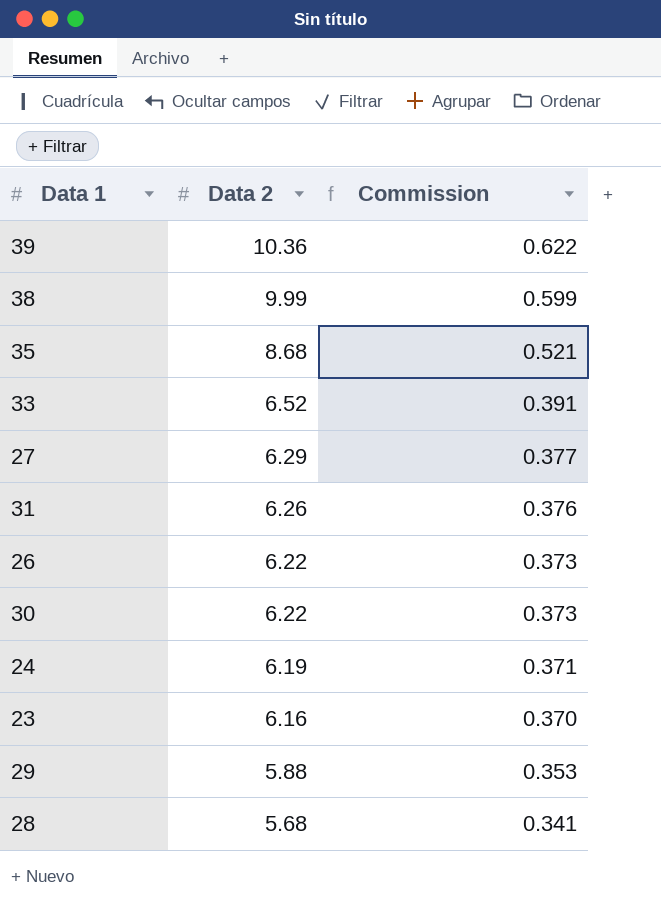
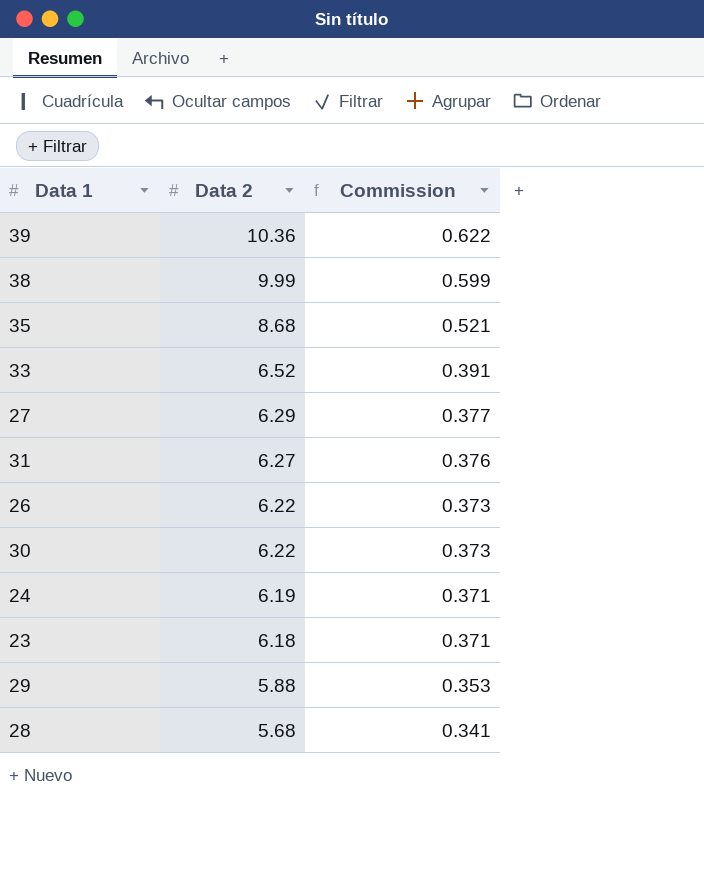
31 | Data 2: 6.26 -> 6.27
23 | Data 2: 6.16 -> 6.18
23 | Commission: 0.370 -> 0.371

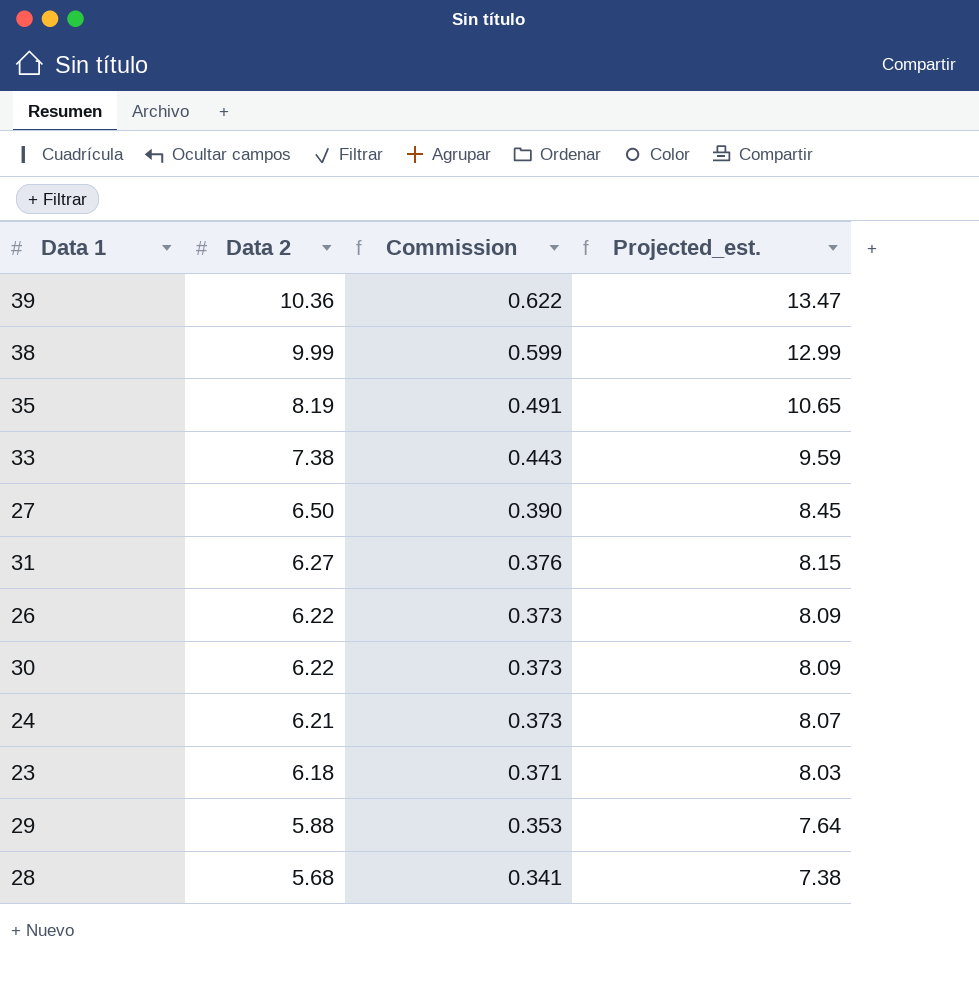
column Projected_est. | formula: none -> [Data 2] * 1.3
35 | Data 2: 8.68 -> 8.19
35 | Commission: 0.521 -> 0.491
33 | Data 2: 6.52 -> 7.38
33 | Commission: 0.391 -> 0.443
27 | Data 2: 6.29 -> 6.50
27 | Commission: 0.377 -> 0.390
24 | Data 2: 6.19 -> 6.21
24 | Commission: 0.371 -> 0.373

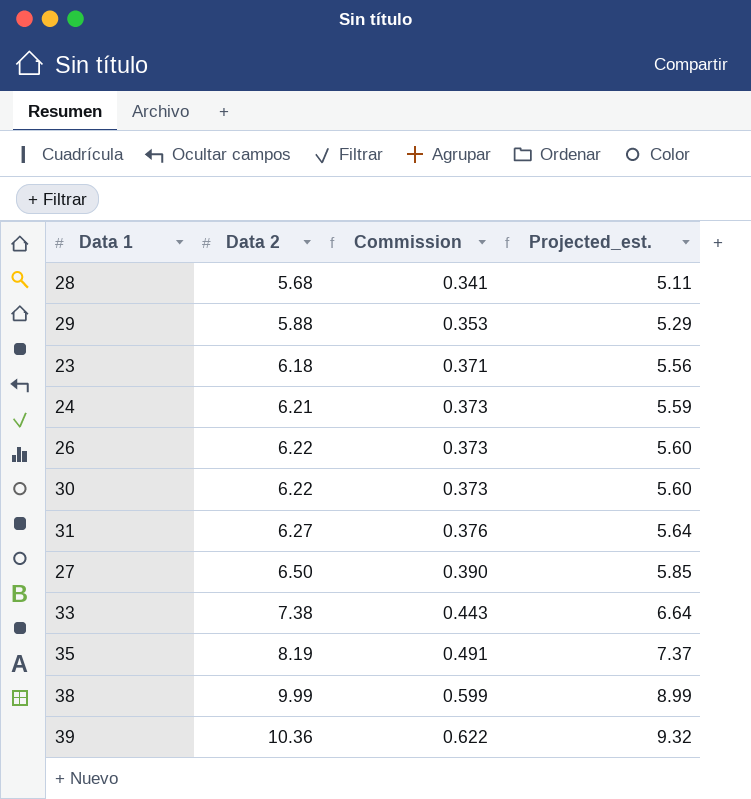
row order: Data 2 descending -> Data 2 ascending
column Projected_est. | formula: [Data 2] * 1.3 -> [Data 2] * 0.9

